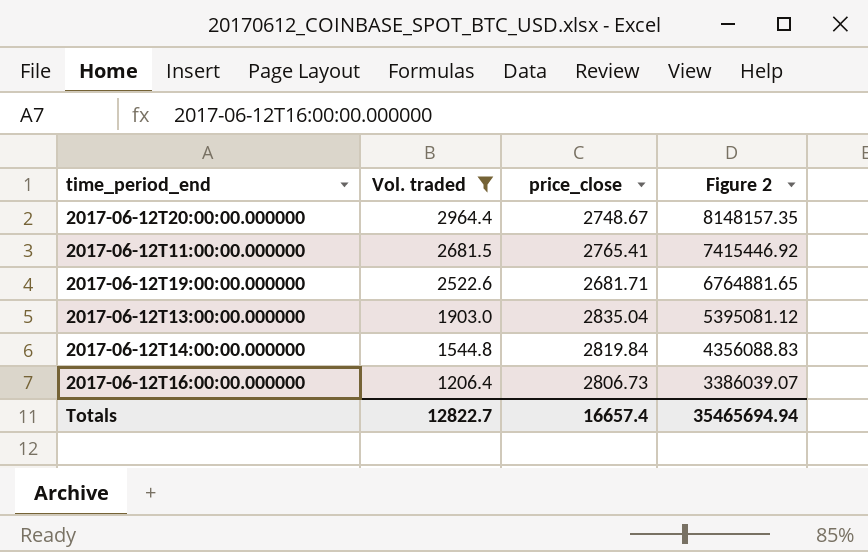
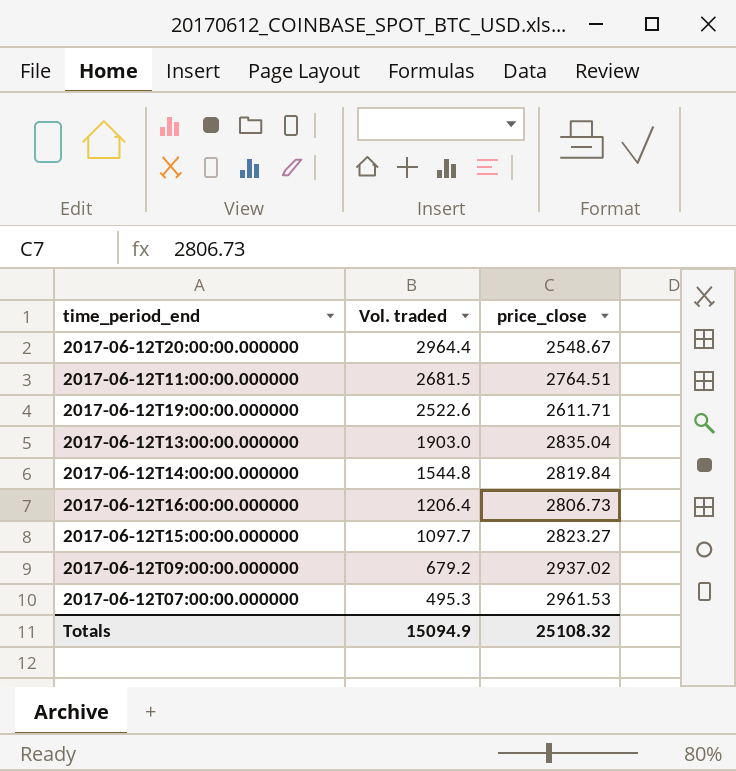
filter: Vol. traded >= 1206.4 -> none
column Figure 2 | formula: [Vol. traded] * [price_close] -> none
2017-06-12T20:00:00.000000 | price_close: 2748.67 -> 2548.67
2017-06-12T11:00:00.000000 | price_close: 2765.41 -> 2764.51
2017-06-12T19:00:00.000000 | price_close: 2681.71 -> 2611.71
Totals | Vol. traded: 12822.7 -> 15094.9
Totals | price_close: 16657.4 -> 25108.32

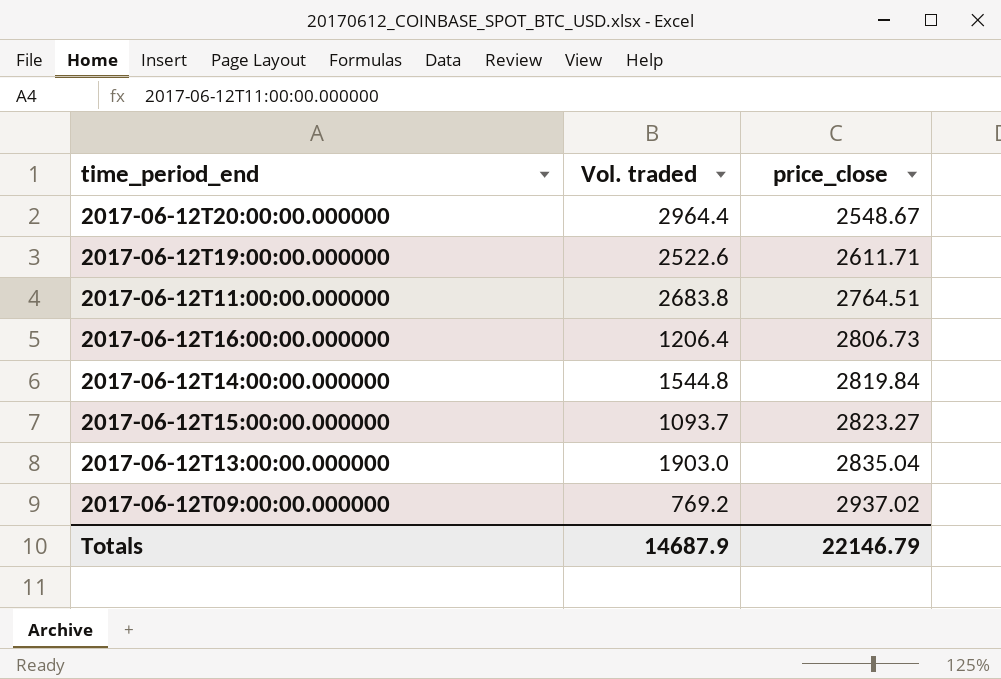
row order: Vol. traded descending -> price_close ascending
row 2017-06-12T07:00:00.000000: 495.3 | 2961.53 -> none
2017-06-12T11:00:00.000000 | Vol. traded: 2681.5 -> 2683.8
2017-06-12T15:00:00.000000 | Vol. traded: 1097.7 -> 1093.7
2017-06-12T09:00:00.000000 | Vol. traded: 679.2 -> 769.2
Totals | Vol. traded: 15094.9 -> 14687.9
Totals | price_close: 25108.32 -> 22146.79

